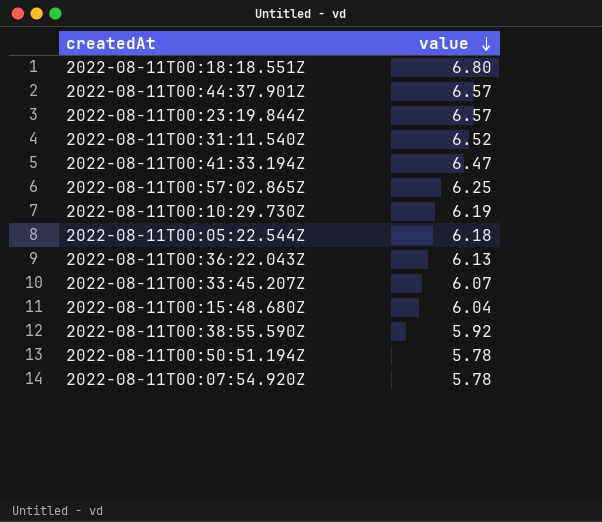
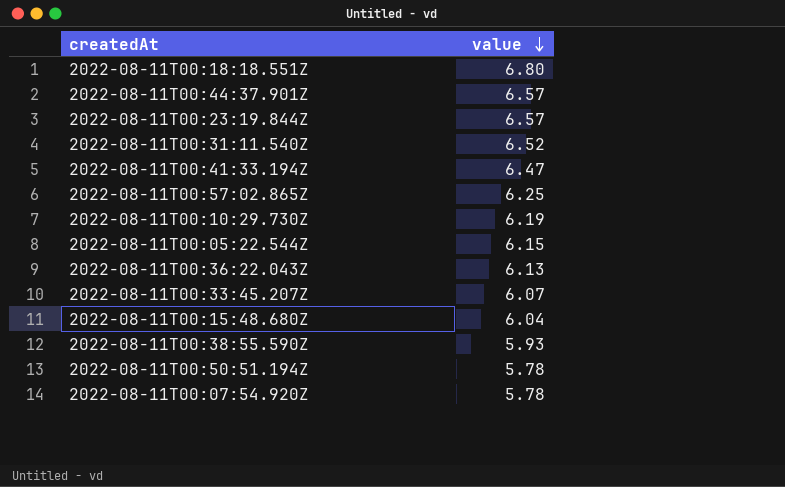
2022-08-11T00:05:22.544Z | value: 6.18 -> 6.15
2022-08-11T00:38:55.590Z | value: 5.92 -> 5.93

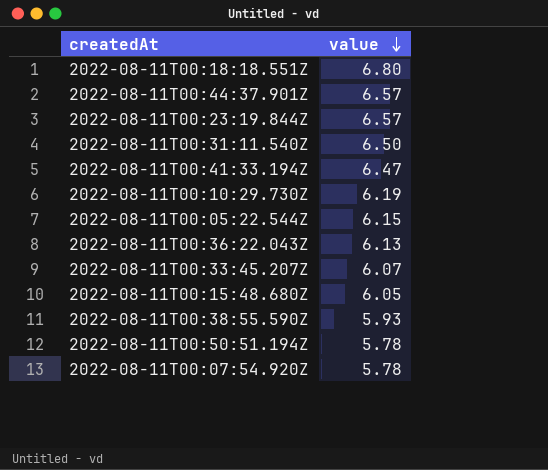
row 2022-08-11T00:57:02.865Z: 6.25 -> none
2022-08-11T00:31:11.540Z | value: 6.52 -> 6.50
2022-08-11T00:15:48.680Z | value: 6.04 -> 6.05

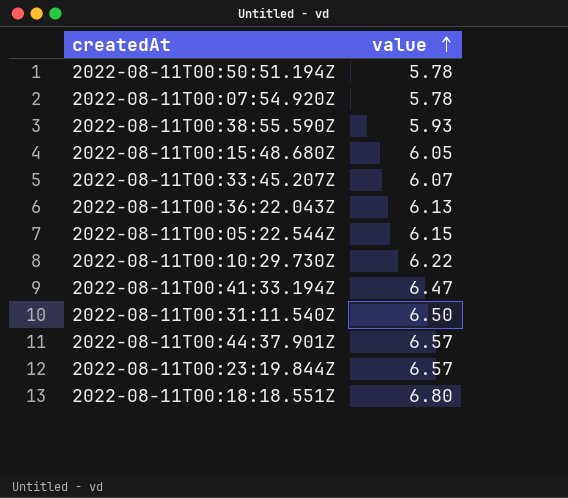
row order: value descending -> value ascending
2022-08-11T00:10:29.730Z | value: 6.19 -> 6.22

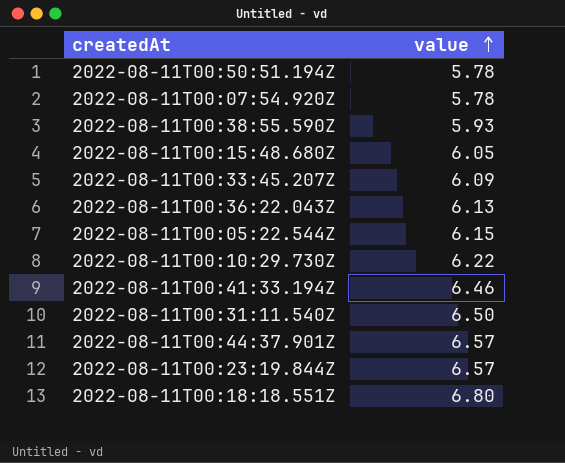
2022-08-11T00:33:45.207Z | value: 6.07 -> 6.09
2022-08-11T00:41:33.194Z | value: 6.47 -> 6.46

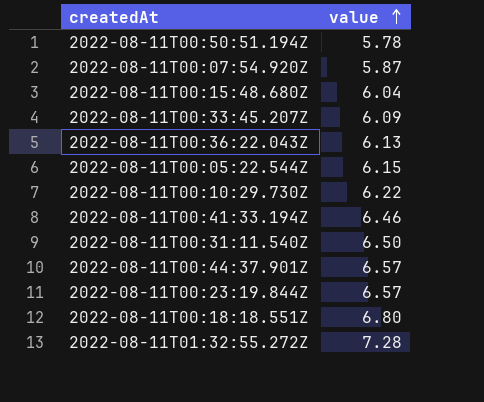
row 2022-08-11T00:38:55.590Z: 5.93 -> none
2022-08-11T00:07:54.920Z | value: 5.78 -> 5.87
2022-08-11T00:15:48.680Z | value: 6.05 -> 6.04
row 2022-08-11T01:32:55.272Z: none -> 7.28

